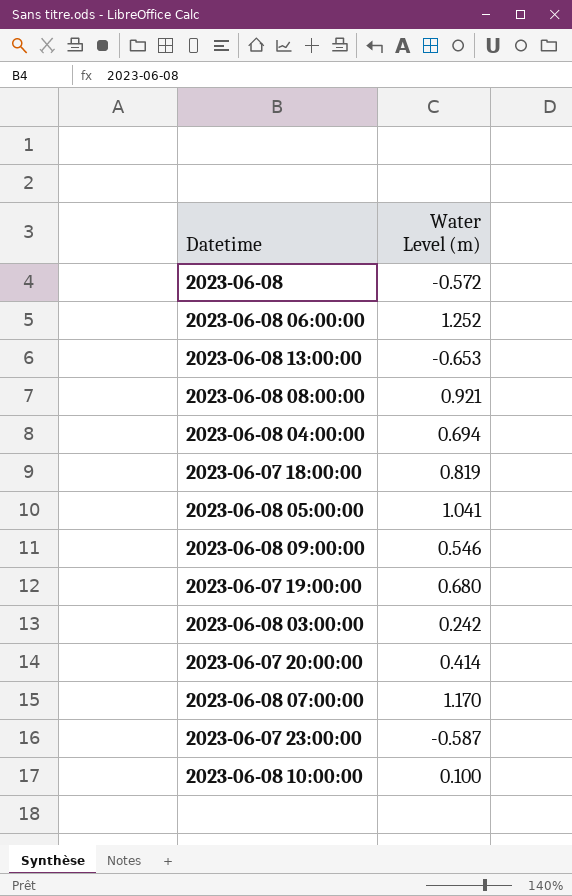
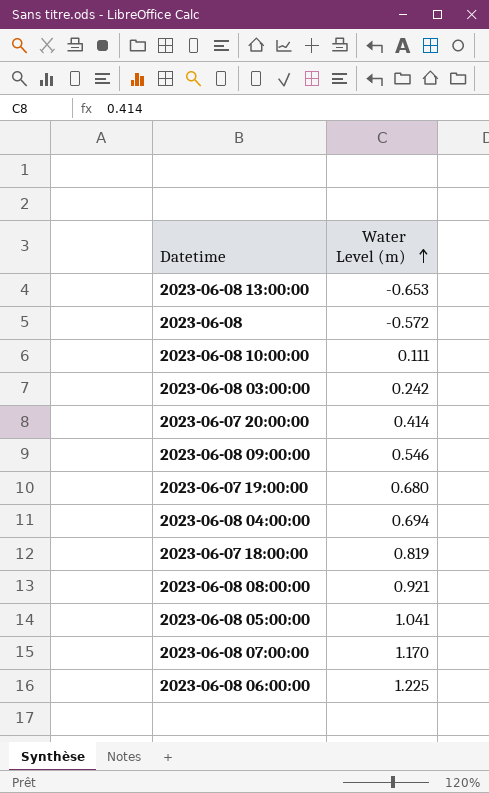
row order: none -> Water Level (m) ascending
row 2023-06-07 23:00:00: -0.587 -> none
2023-06-08 10:00:00 | Water Level (m): 0.100 -> 0.111
2023-06-08 06:00:00 | Water Level (m): 1.252 -> 1.225

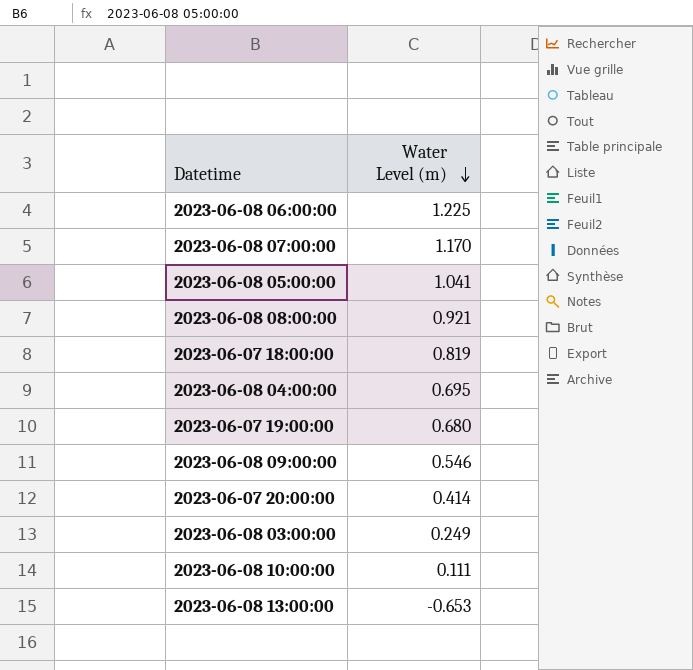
row order: Water Level (m) ascending -> Water Level (m) descending
row 2023-06-08: -0.572 -> none
2023-06-08 04:00:00 | Water Level (m): 0.694 -> 0.695
2023-06-08 03:00:00 | Water Level (m): 0.242 -> 0.249

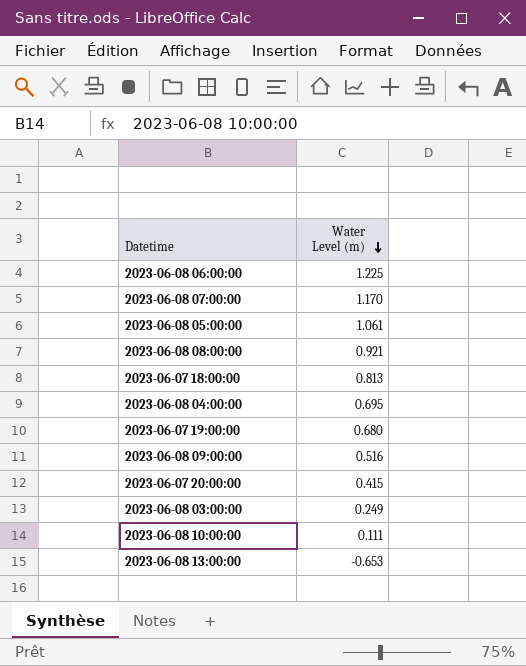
2023-06-08 05:00:00 | Water Level (m): 1.041 -> 1.061
2023-06-07 18:00:00 | Water Level (m): 0.819 -> 0.813
2023-06-08 09:00:00 | Water Level (m): 0.546 -> 0.516
2023-06-07 20:00:00 | Water Level (m): 0.414 -> 0.415

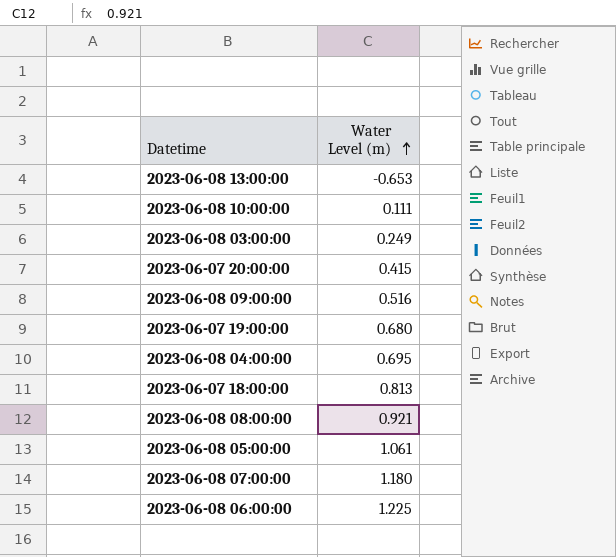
row order: Water Level (m) descending -> Water Level (m) ascending
2023-06-08 07:00:00 | Water Level (m): 1.170 -> 1.180

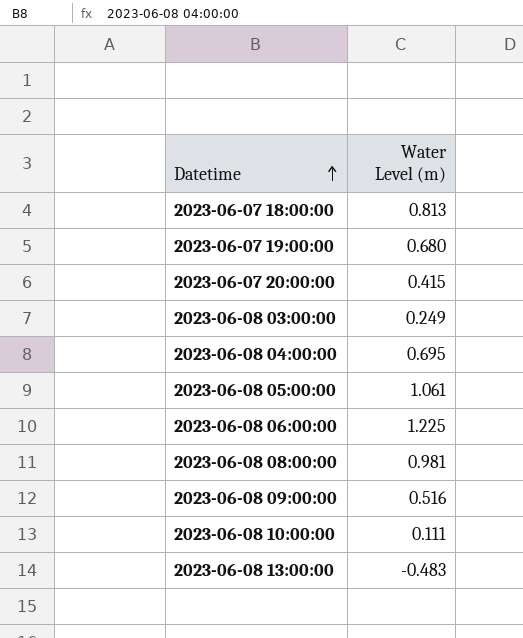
row order: Water Level (m) ascending -> Datetime ascending
row 2023-06-08 07:00:00: 1.180 -> none
2023-06-08 08:00:00 | Water Level (m): 0.921 -> 0.981
2023-06-08 13:00:00 | Water Level (m): -0.653 -> -0.483

